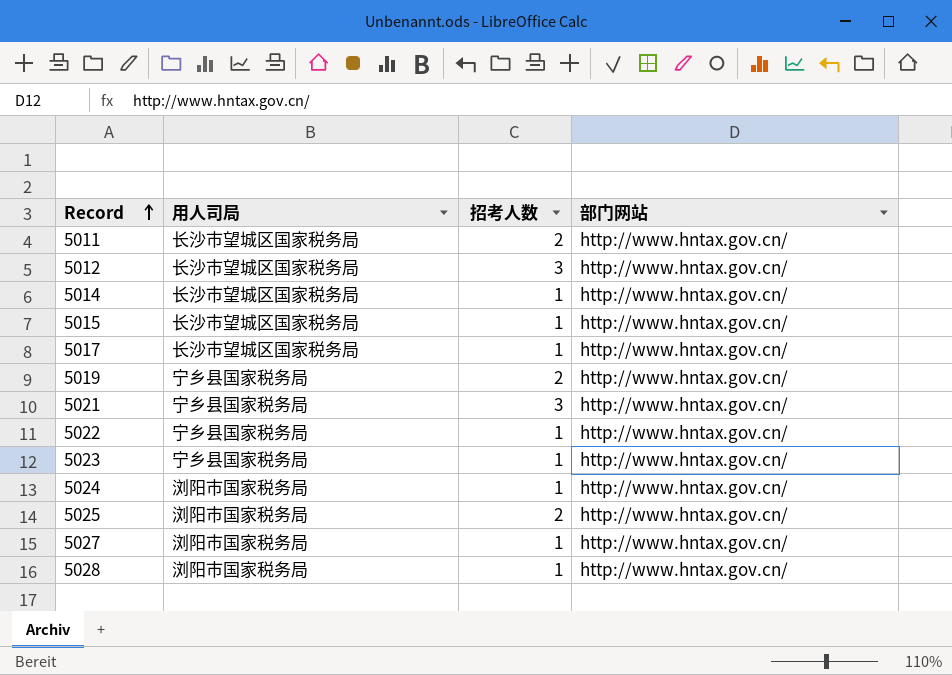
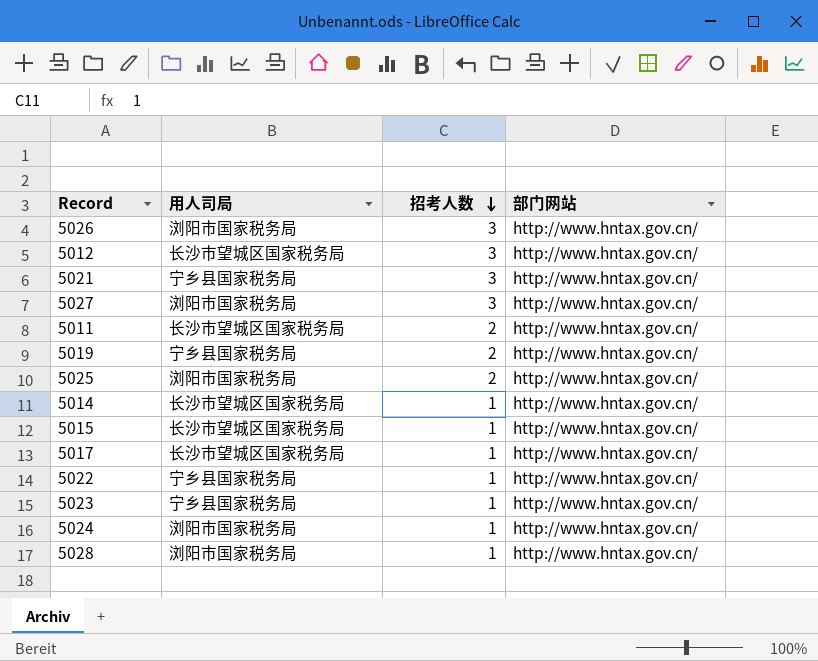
row order: Record ascending -> 招考人数 descending
row 5026: none -> 浏阳市国家税务局 | 3 | http://www.hntax.gov.cn/
5027 | 招考人数: 1 -> 3

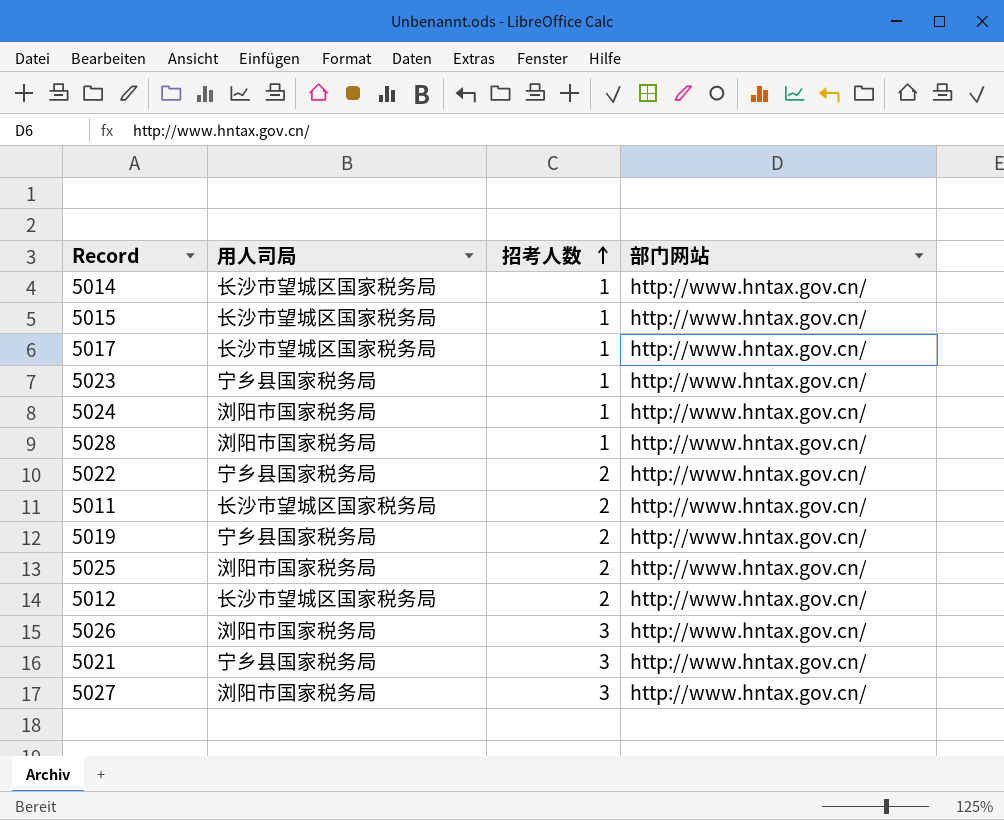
row order: 招考人数 descending -> 招考人数 ascending
5022 | 招考人数: 1 -> 2
5012 | 招考人数: 3 -> 2

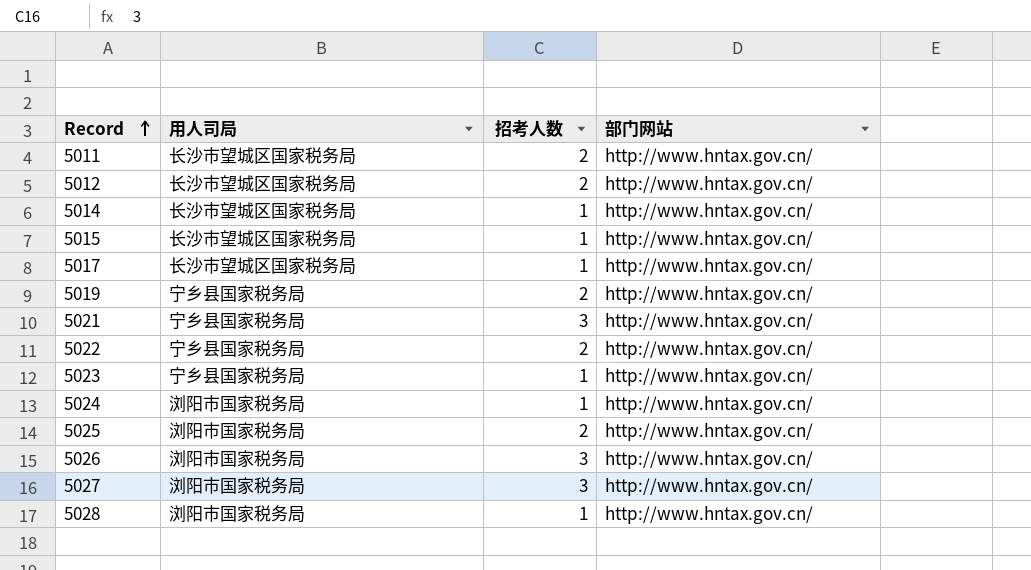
row order: 招考人数 ascending -> Record ascending

